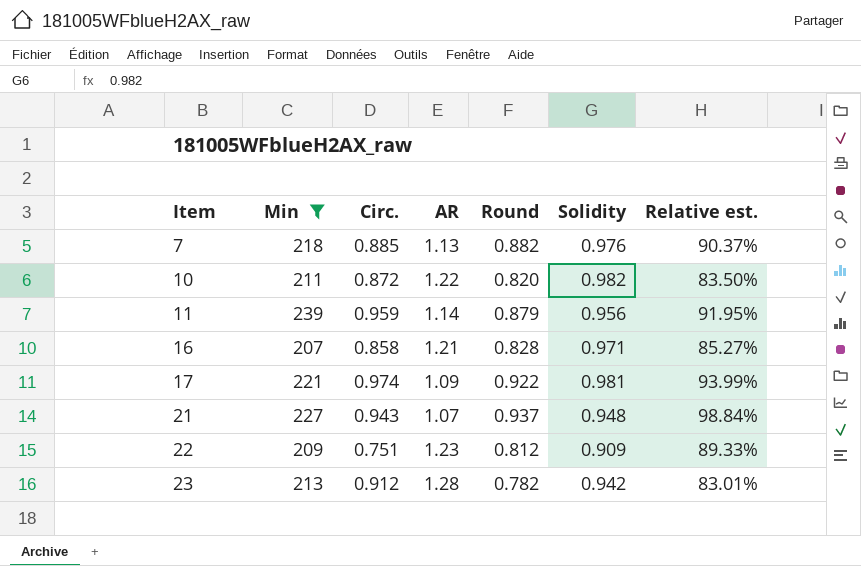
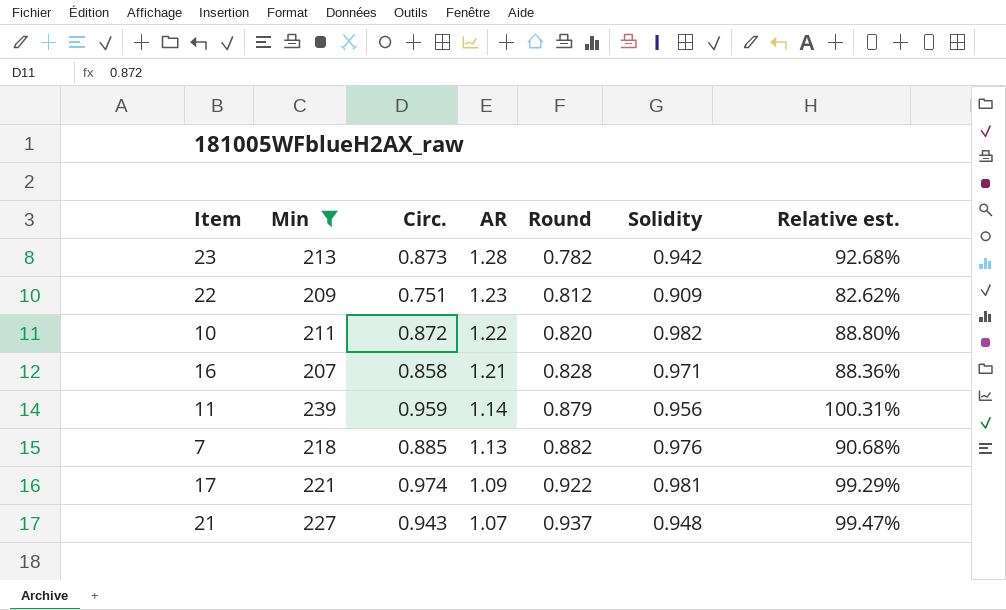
row order: Item ascending -> AR descending
column Relative est. | formula: [Round] / [Solidity] -> [Circ.] / [Solidity]
23 | Circ.: 0.912 -> 0.873

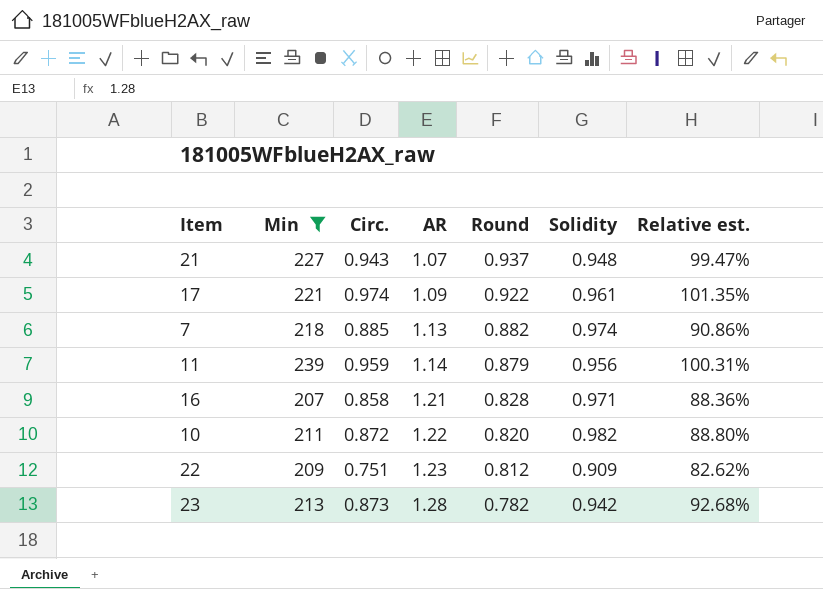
row order: AR descending -> AR ascending
17 | Solidity: 0.981 -> 0.961
17 | Relative est.: 99.29% -> 101.35%
7 | Solidity: 0.976 -> 0.974
7 | Relative est.: 90.68% -> 90.86%

